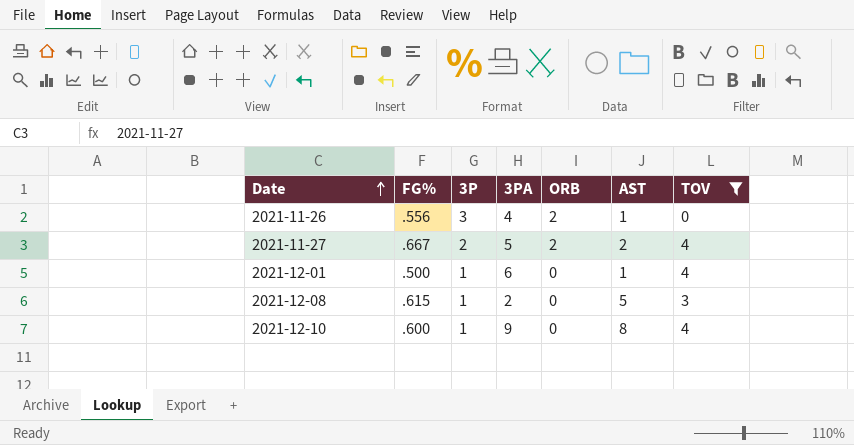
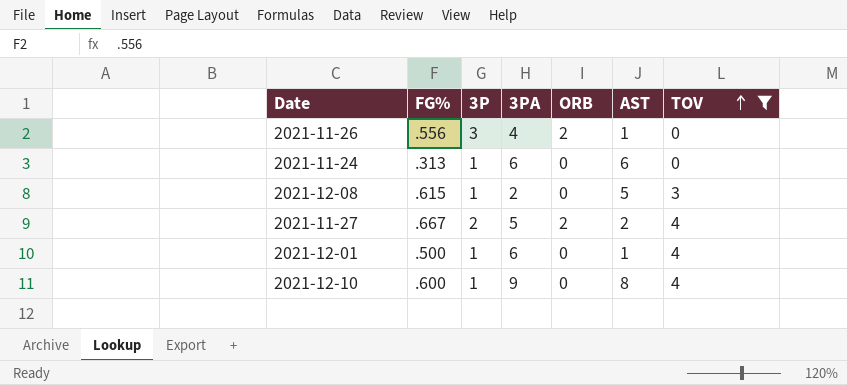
row order: Date ascending -> TOV ascending
row 2021-11-24: none -> .313 | 1 | 6 | 0 | 6 | 0

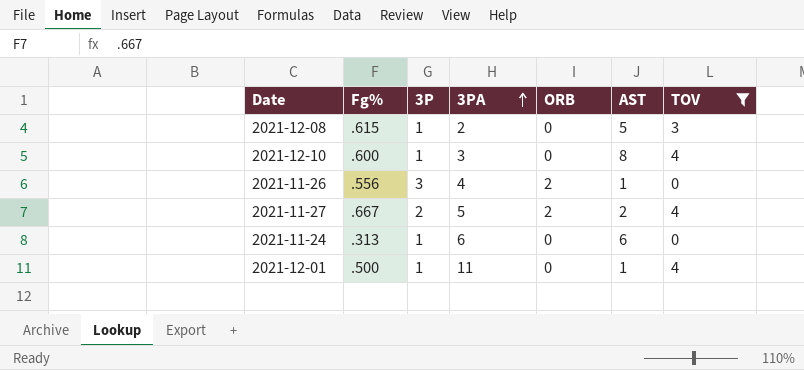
row order: TOV ascending -> 3PA ascending
column name: FG% -> Fg%
2021-12-10 | 3PA: 9 -> 3
2021-12-01 | 3PA: 6 -> 11

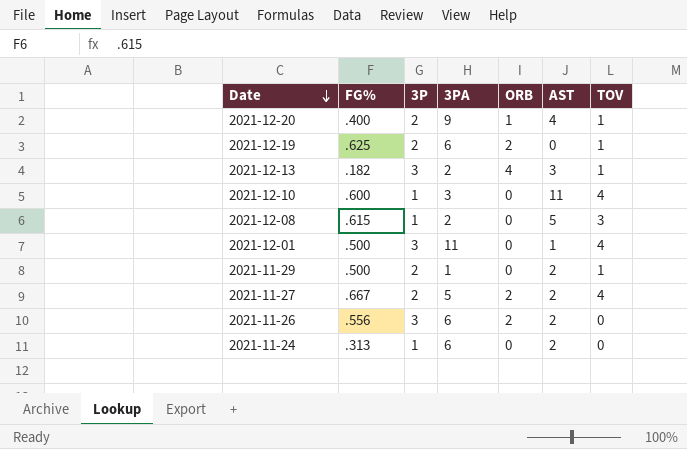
filter: TOV != 1 -> none
row order: 3PA ascending -> Date descending
column name: Fg% -> FG%
2021-12-10 | AST: 8 -> 11
2021-12-01 | 3P: 1 -> 3
2021-11-26 | 3PA: 4 -> 6
2021-11-26 | AST: 1 -> 2
2021-11-24 | AST: 6 -> 2

